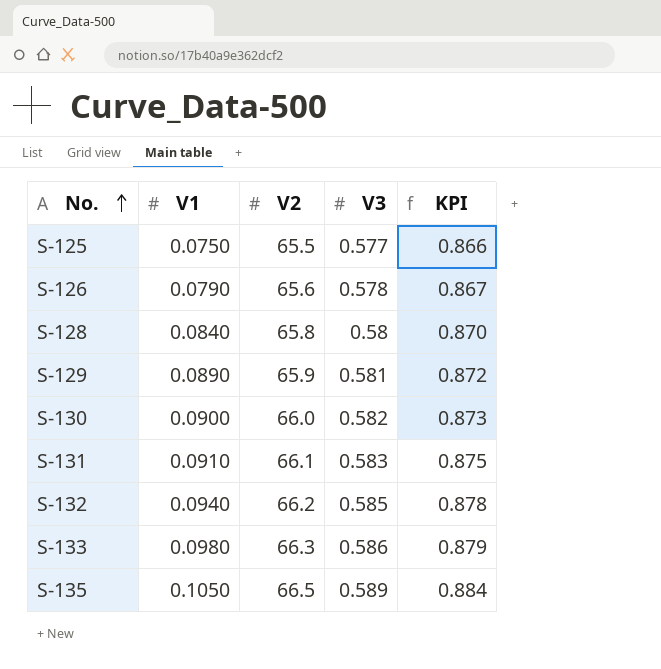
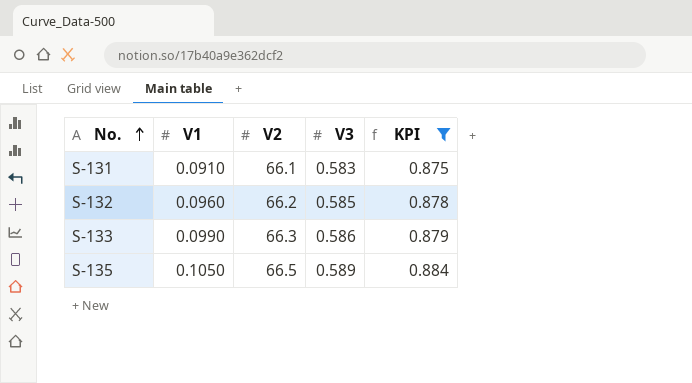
filter: none -> KPI >= 0.875
S-132 | V1: 0.0940 -> 0.0960
S-133 | V1: 0.0980 -> 0.0990

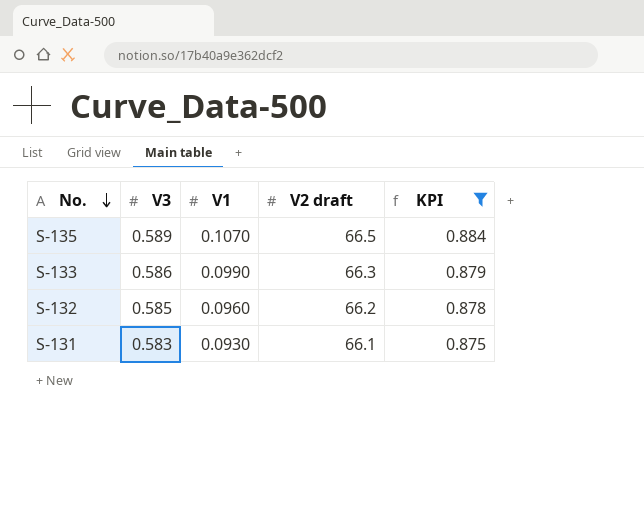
row order: No. ascending -> No. descending
column V3 | position: 4 -> 2
column name: V2 -> V2 draft
S-135 | V1: 0.1050 -> 0.1070
S-131 | V1: 0.0910 -> 0.0930

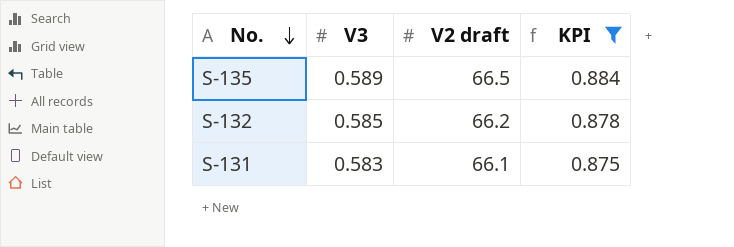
column V1 | position: 3 -> none
row S-133: 0.586 | 0.0990 | 66.3 | 0.879 -> none

